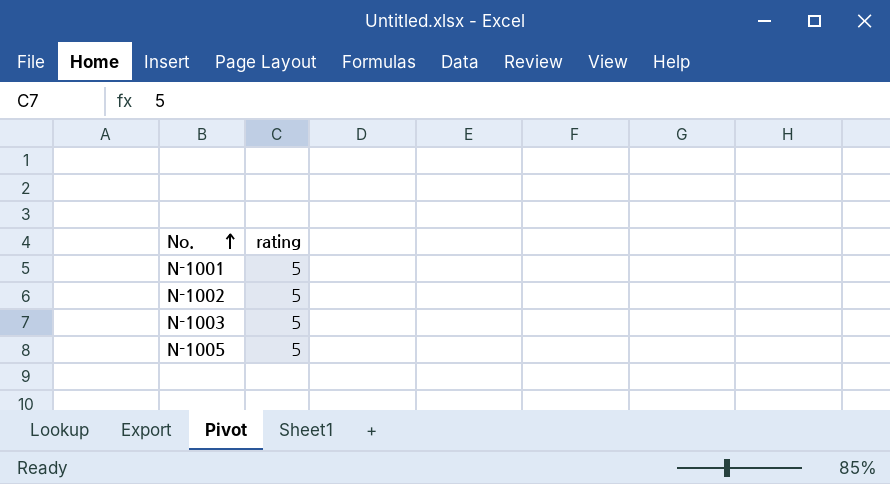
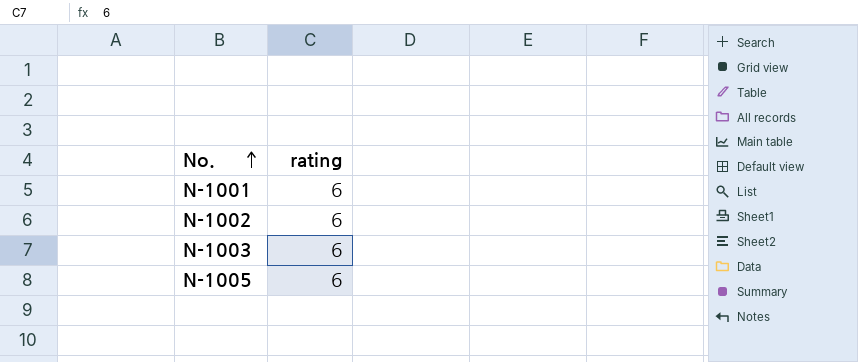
N-1001 | rating: 5 -> 6
N-1002 | rating: 5 -> 6
N-1003 | rating: 5 -> 6
N-1005 | rating: 5 -> 6

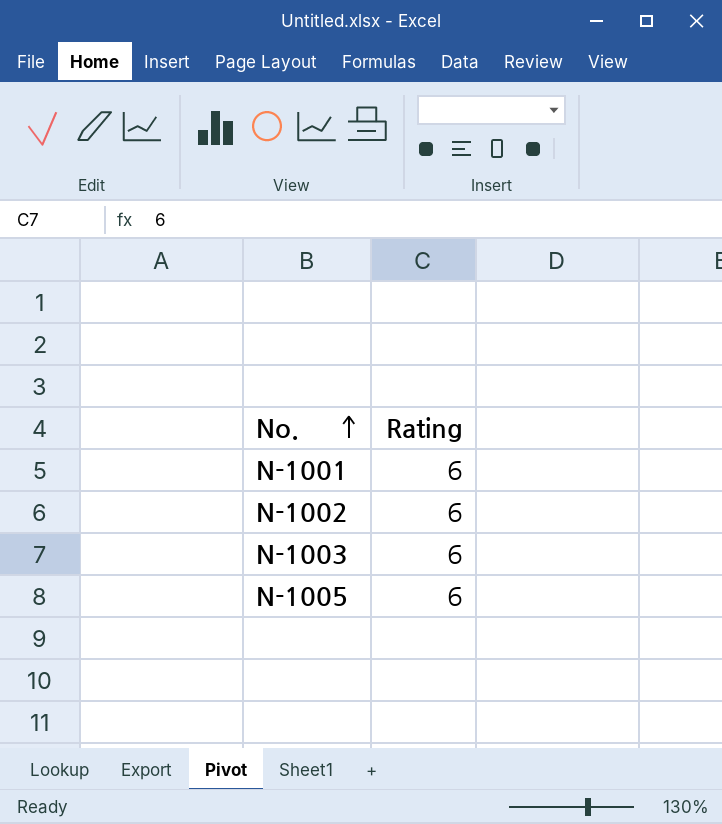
column name: rating -> Rating

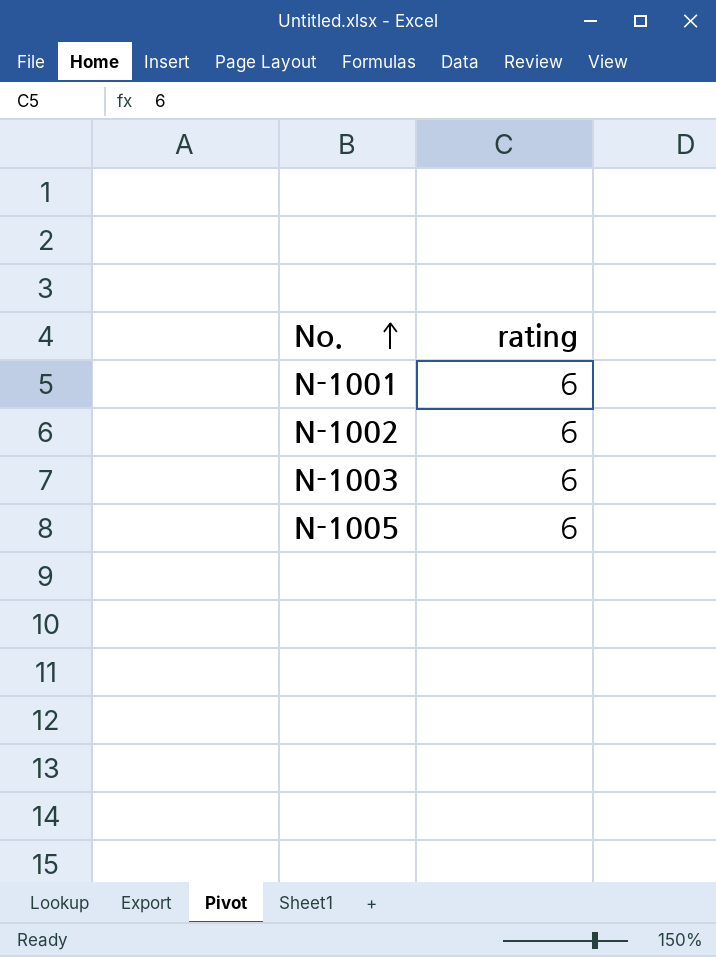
column name: Rating -> rating

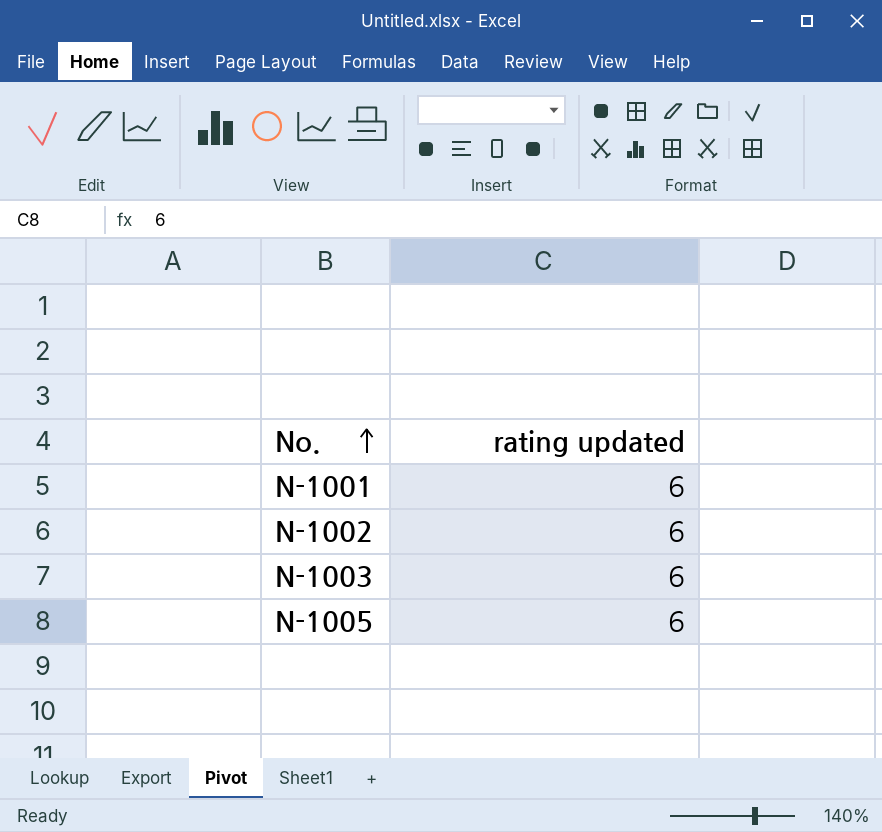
column name: rating -> rating updated

